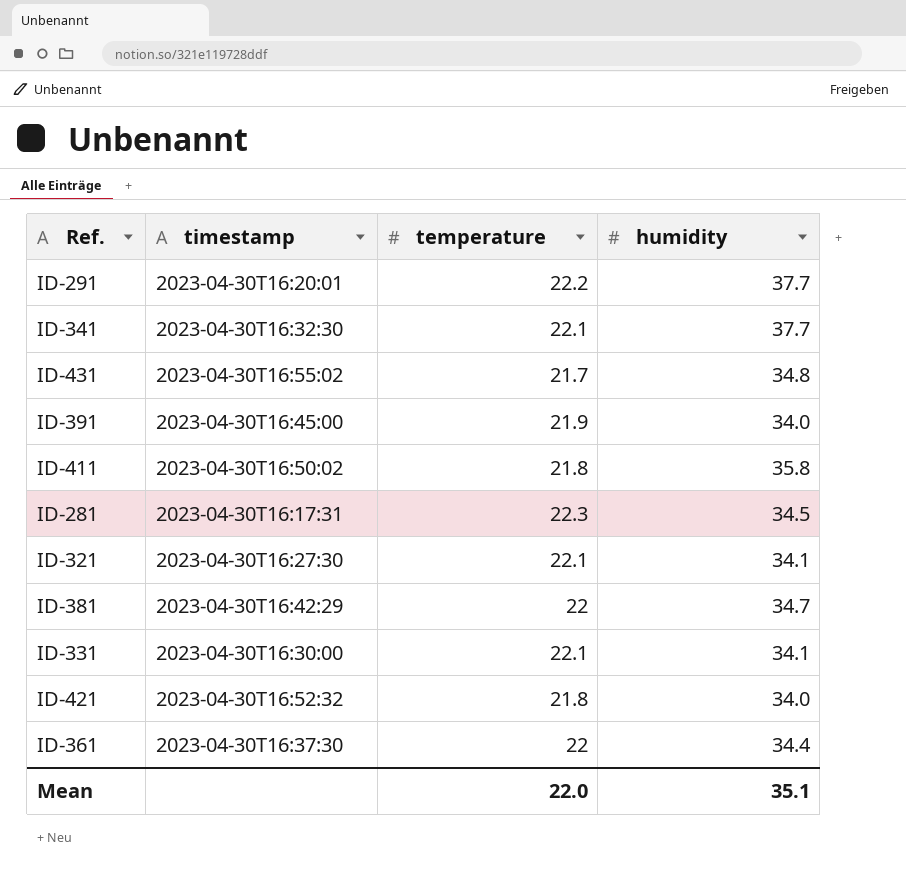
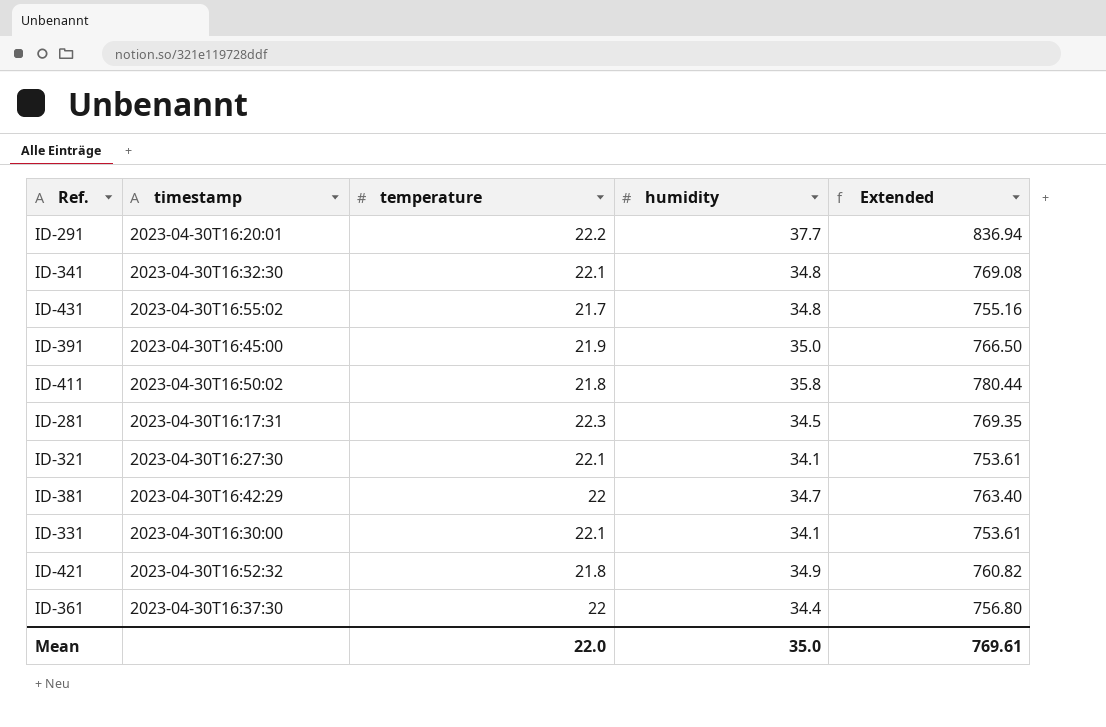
column Extended | formula: none -> [temperature] * [humidity]
ID-341 | humidity: 37.7 -> 34.8
ID-391 | humidity: 34.0 -> 35.0
ID-421 | humidity: 34.0 -> 34.9
Mean | humidity: 35.1 -> 35.0

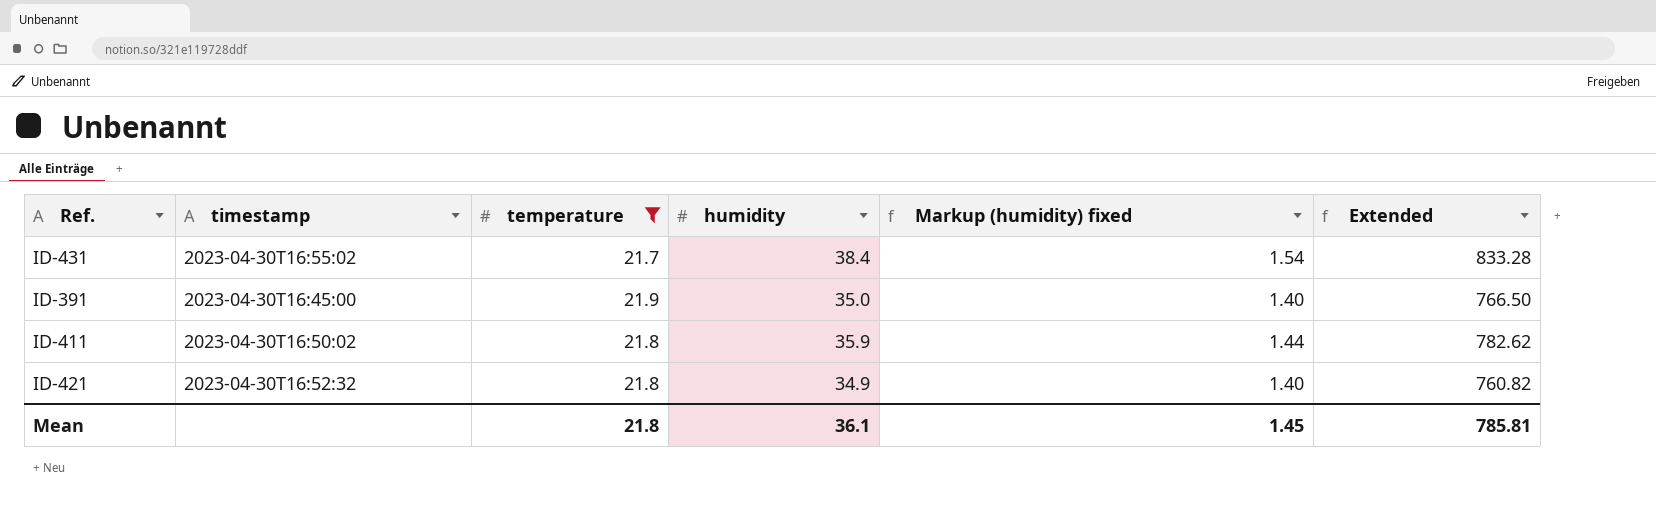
filter: none -> temperature <= 21.9
column Markup (humidity) fixed | formula: none -> [humidity] * 0.04
ID-431 | humidity: 34.8 -> 38.4
ID-431 | Extended: 755.16 -> 833.28
ID-411 | humidity: 35.8 -> 35.9
ID-411 | Extended: 780.44 -> 782.62
Mean | temperature: 22.0 -> 21.8
Mean | humidity: 35.0 -> 36.1
Mean | Extended: 769.61 -> 785.81

